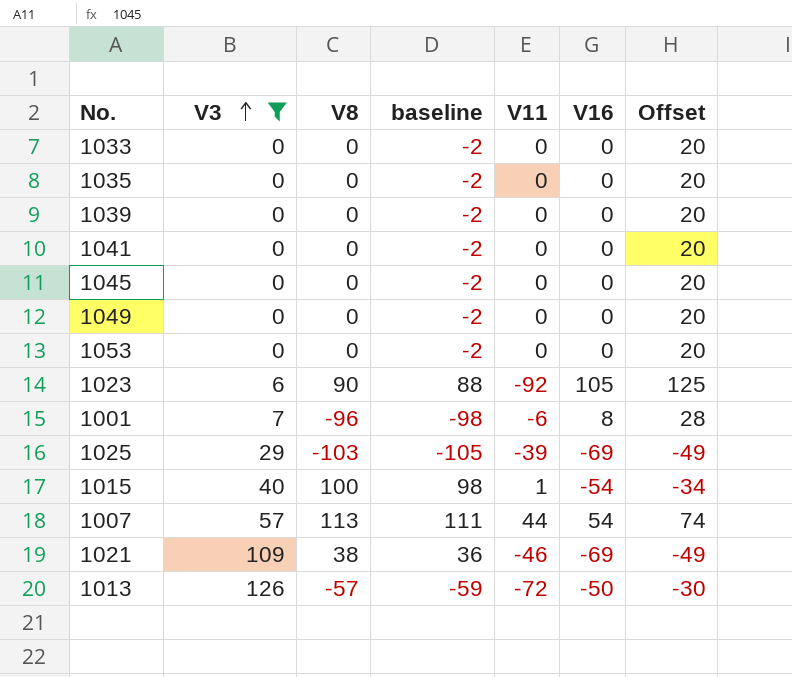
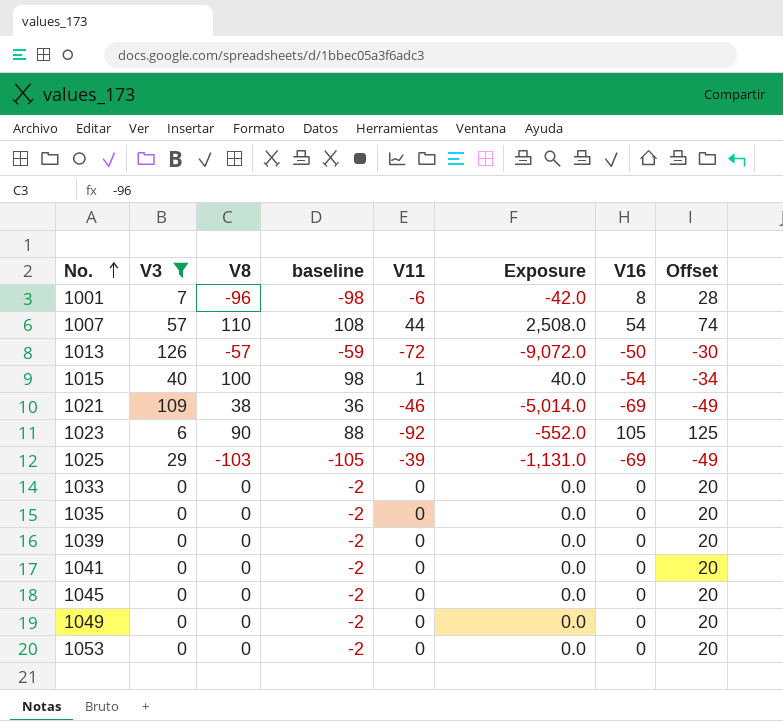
row order: V3 ascending -> No. ascending
column Exposure | formula: none -> [V3] * [V11]
1007 | V8: 113 -> 110
1007 | baseline: 111 -> 108

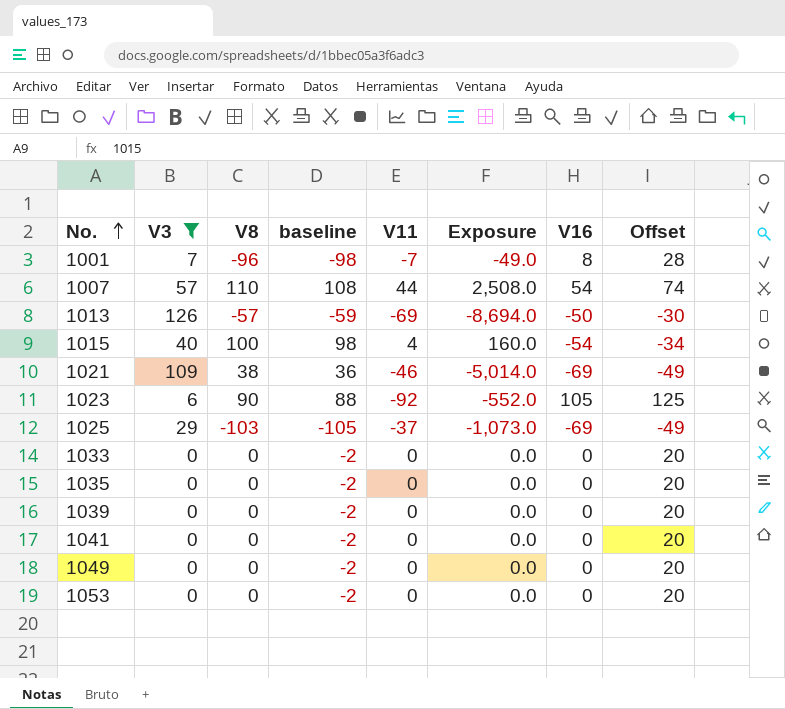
row 1045: 0 | 0 | -2 | 0 | 0.0 | 0 | 20 -> none
1001 | V11: -6 -> -7
1001 | Exposure: -42.0 -> -49.0
1013 | V11: -72 -> -69
1013 | Exposure: -9,072.0 -> -8,694.0
1015 | V11: 1 -> 4
1015 | Exposure: 40.0 -> 160.0
1025 | V11: -39 -> -37
1025 | Exposure: -1,131.0 -> -1,073.0

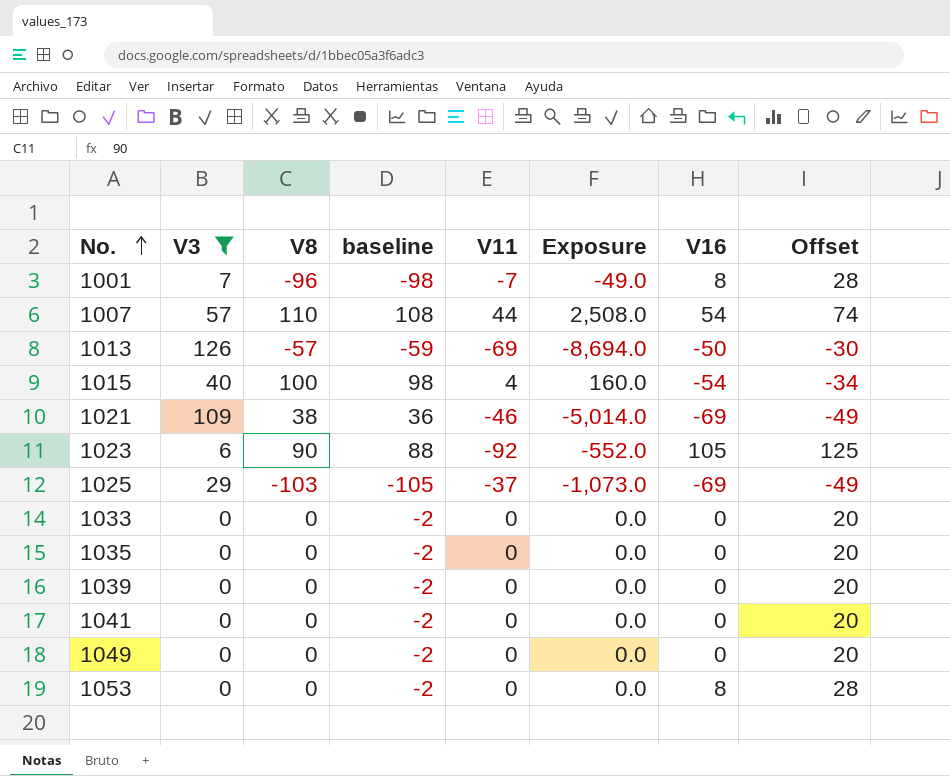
1053 | V16: 0 -> 8
1053 | Offset: 20 -> 28

